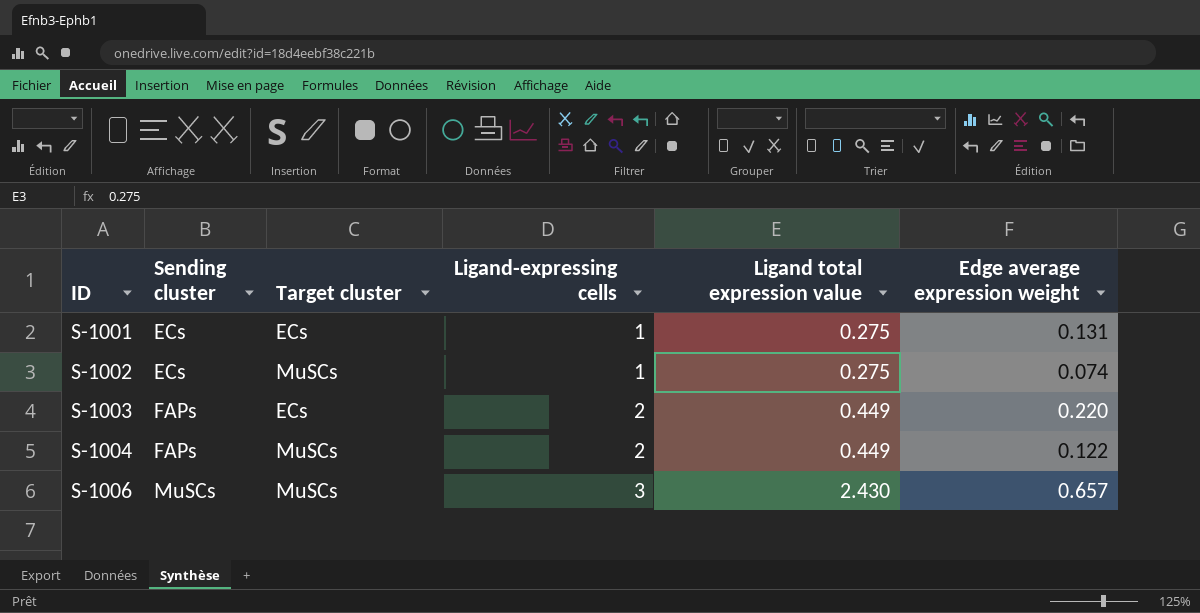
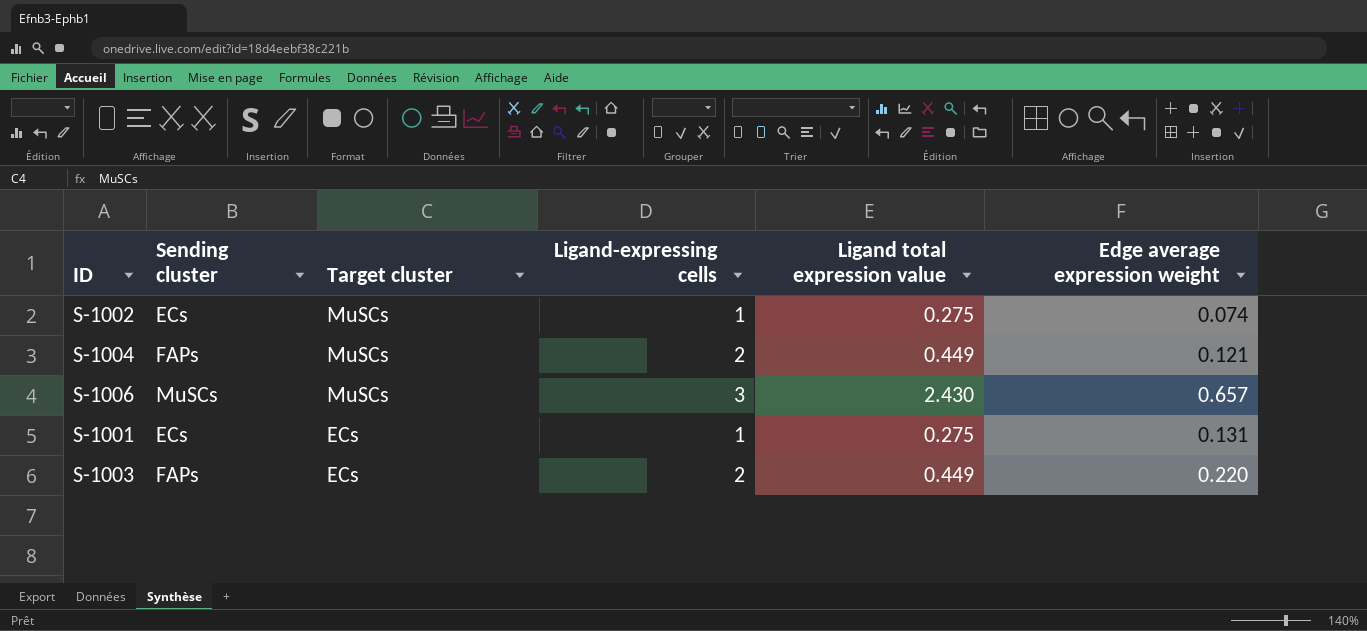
row order: ID ascending -> Target cluster descending
S-1004 | Edge average expression weight: 0.122 -> 0.121

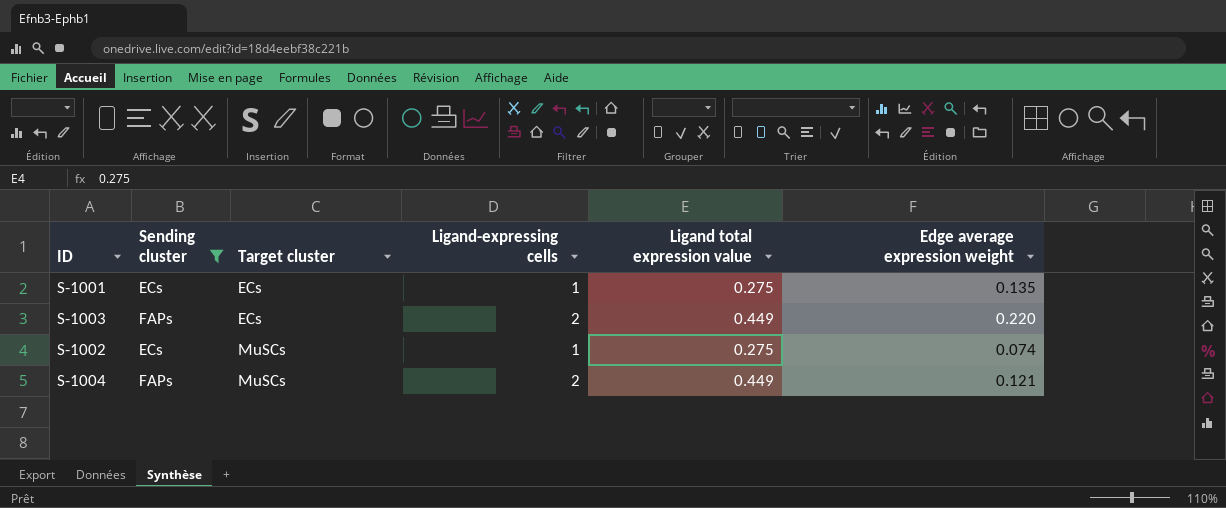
filter: none -> Sending cluster != MuSCs
row order: Target cluster descending -> Target cluster ascending
S-1001 | Edge average expression weight: 0.131 -> 0.135

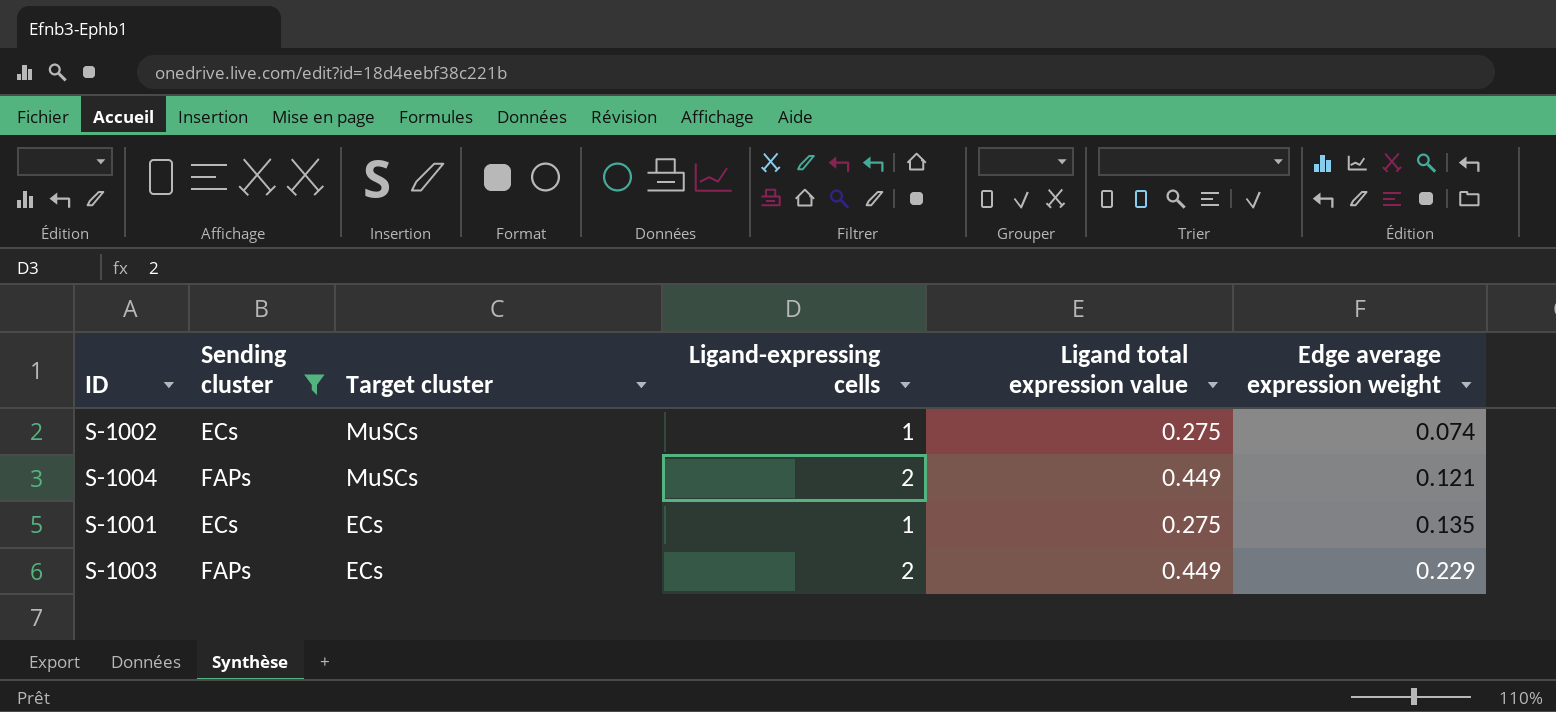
row order: Target cluster ascending -> Target cluster descending
S-1003 | Edge average expression weight: 0.220 -> 0.229

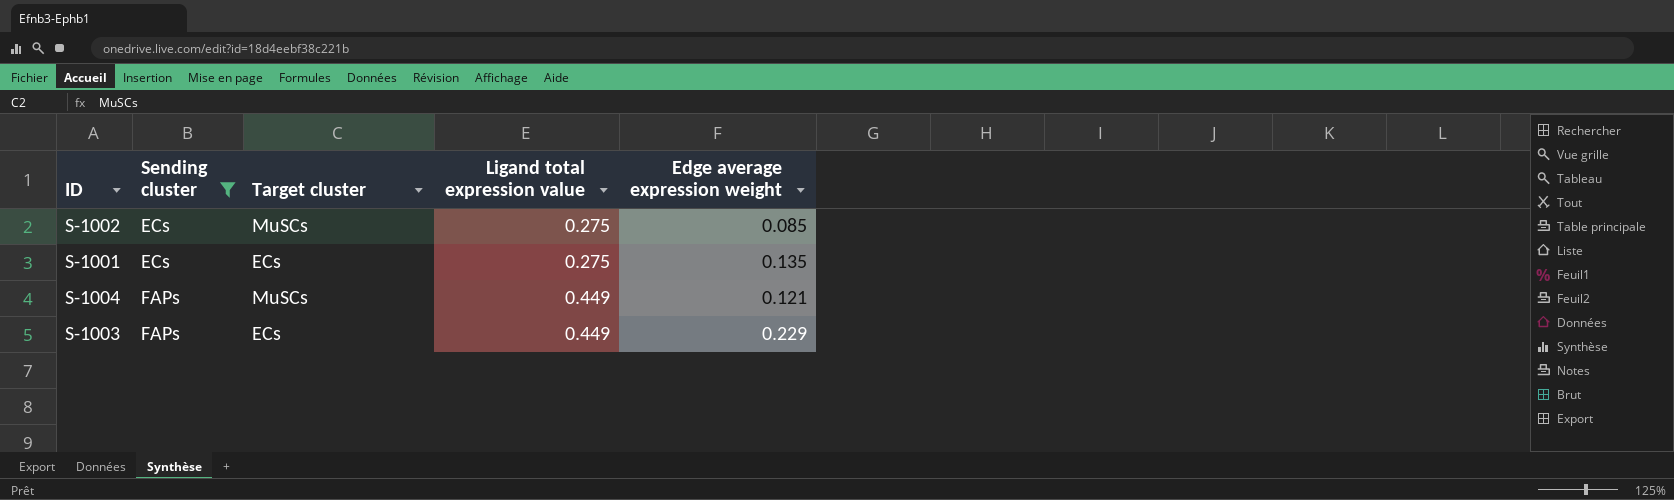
row order: Target cluster descending -> Sending cluster ascending
column Ligand-expressing cells | position: 4 -> none
S-1002 | Edge average expression weight: 0.074 -> 0.085

